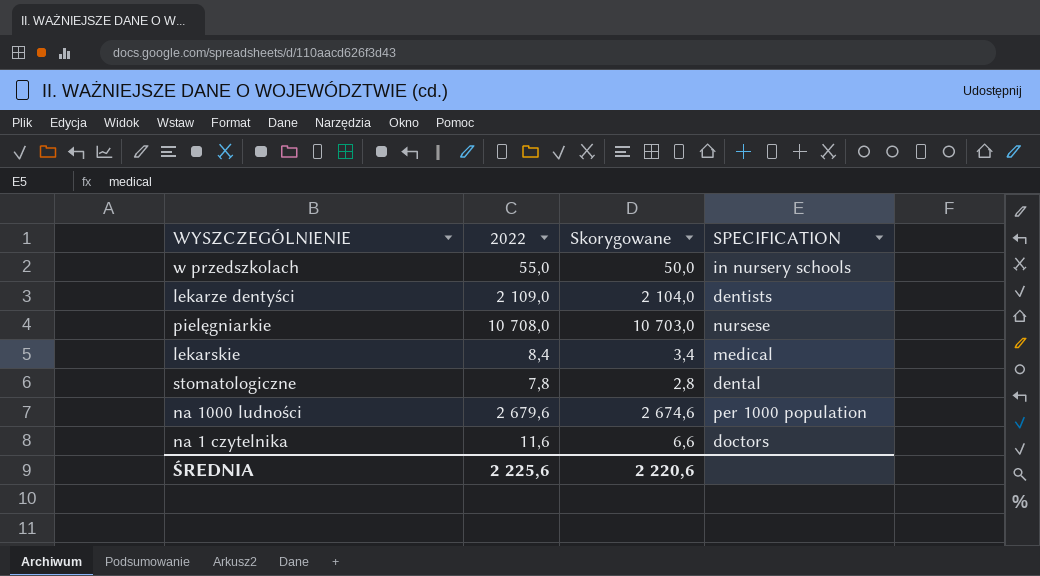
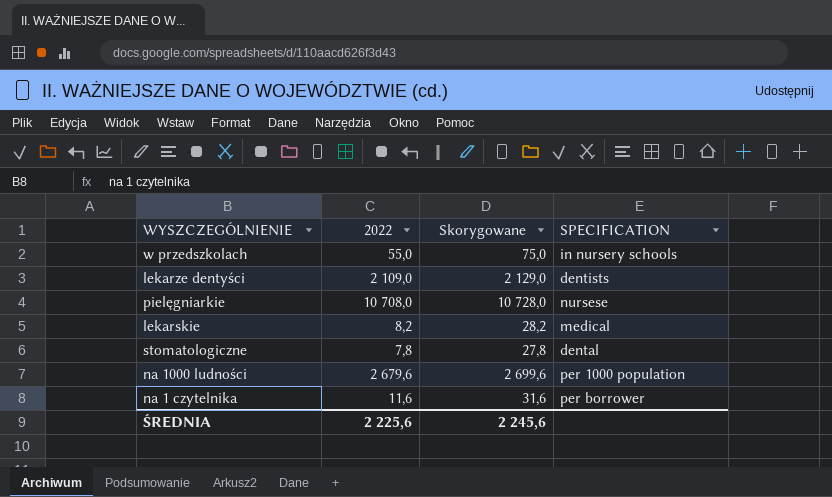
column Skorygowane | formula: [2022] - 5 -> [2022] + 20
lekarskie | 2022: 8,4 -> 8,2
na 1 czytelnika | SPECIFICATION: doctors -> per borrower
ŚREDNIA | Skorygowane: 2 220,6 -> 2 245,6

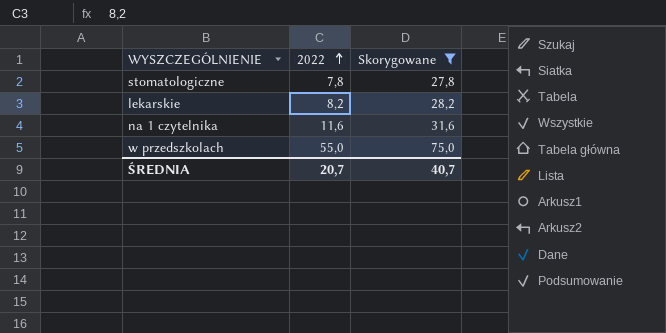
filter: none -> Skorygowane <= 75,0
row order: none -> 2022 ascending
column SPECIFICATION | position: 4 -> none
ŚREDNIA | 2022: 2 225,6 -> 20,7
ŚREDNIA | Skorygowane: 2 245,6 -> 40,7

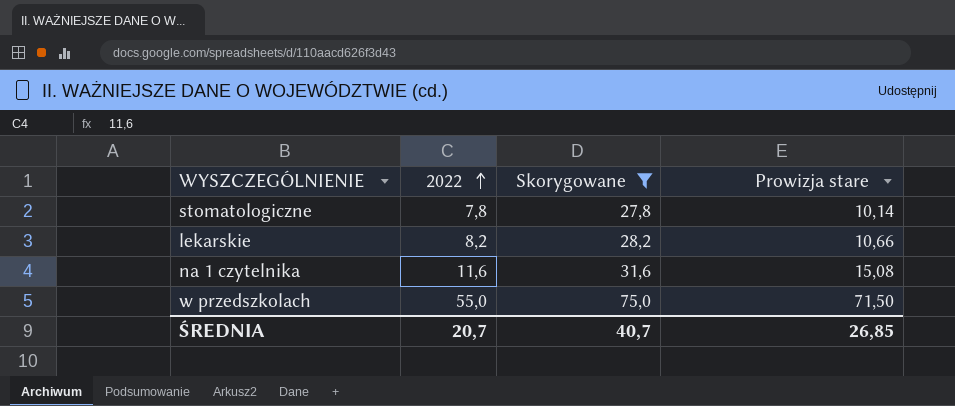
column Prowizja stare | formula: none -> [2022] * 1,3

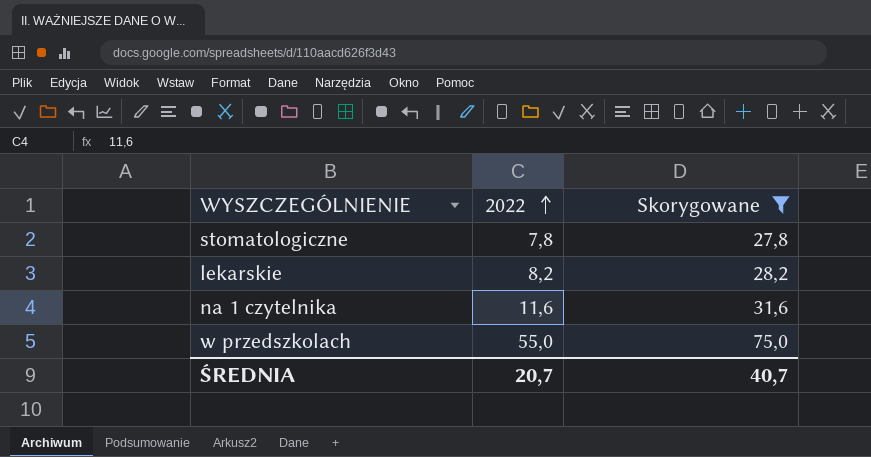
column Prowizja stare | formula: [2022] * 1,3 -> none

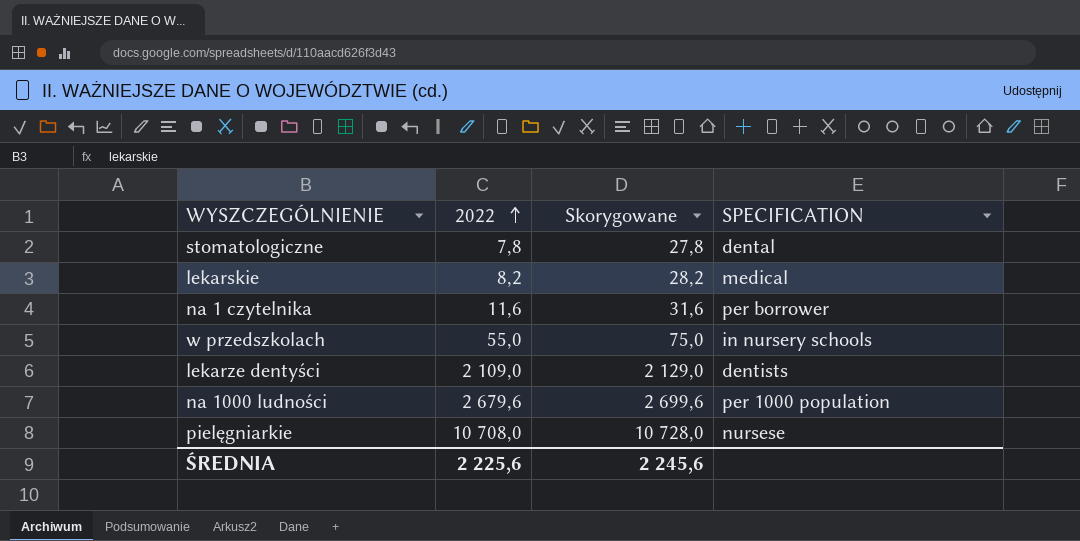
filter: Skorygowane <= 75,0 -> none
column SPECIFICATION | position: none -> 4
ŚREDNIA | 2022: 20,7 -> 2 225,6
ŚREDNIA | Skorygowane: 40,7 -> 2 245,6

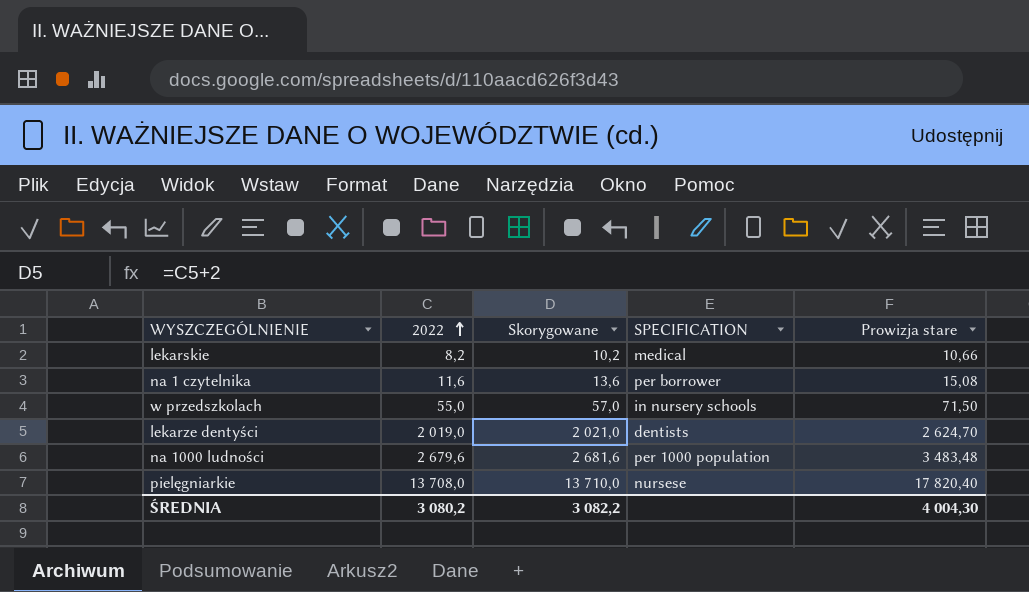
column Skorygowane | formula: [2022] + 20 -> [2022] + 2
column Prowizja stare | formula: none -> [2022] * 1,3
row stomatologiczne: 7,8 | 27,8 | dental -> none
lekarze dentyści | 2022: 2 109,0 -> 2 019,0
pielęgniarkie | 2022: 10 708,0 -> 13 708,0
ŚREDNIA | 2022: 2 225,6 -> 3 080,2
ŚREDNIA | Skorygowane: 2 245,6 -> 3 082,2

